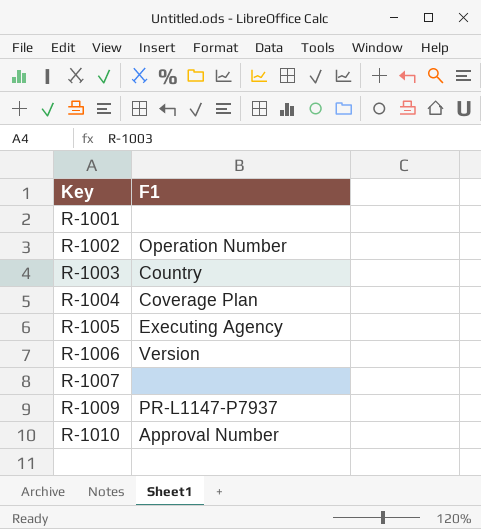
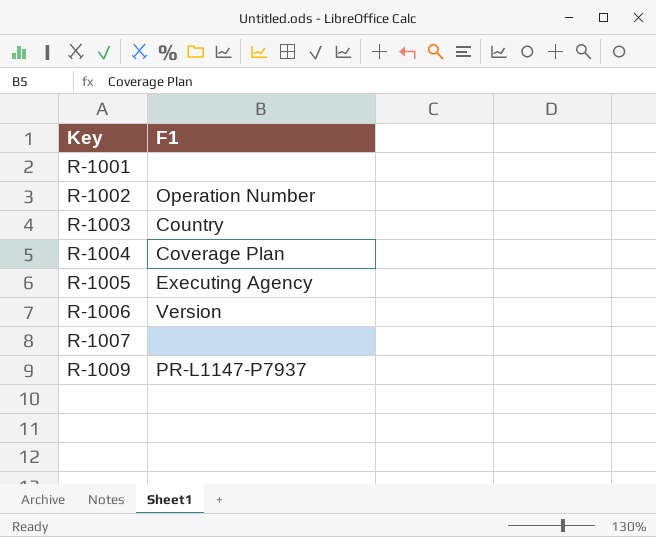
row R-1010: Approval Number -> none

